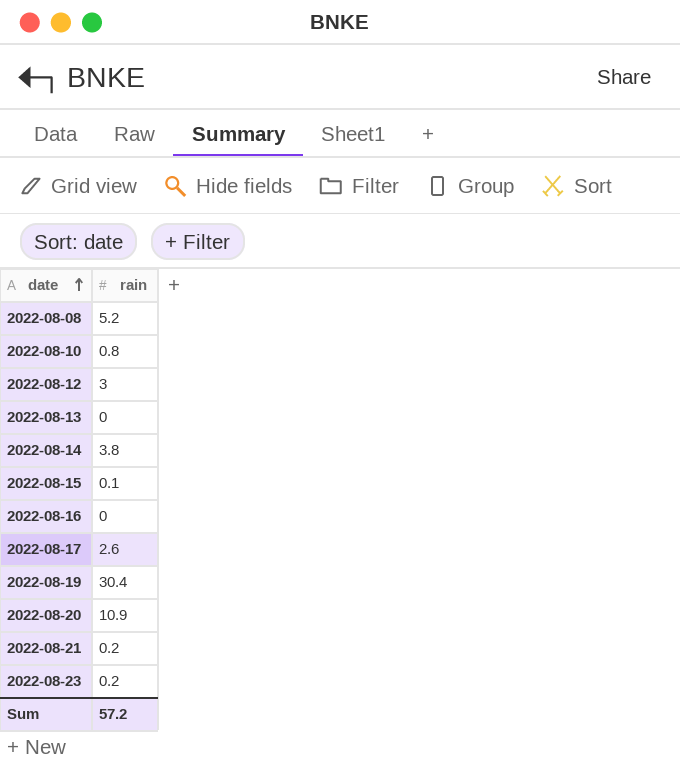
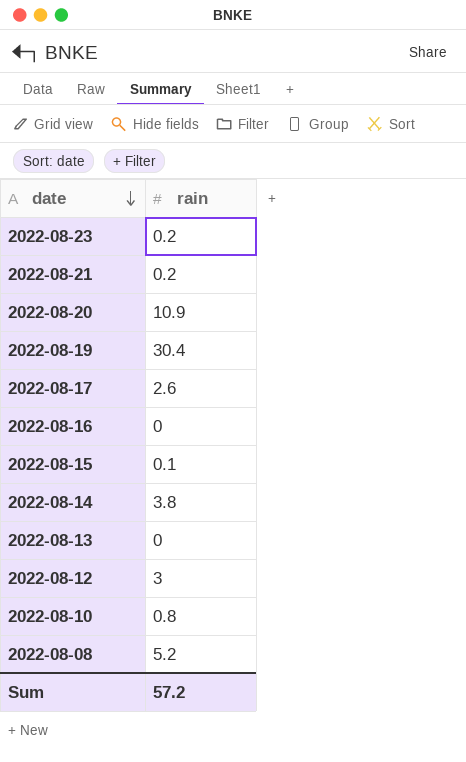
row order: date ascending -> date descending

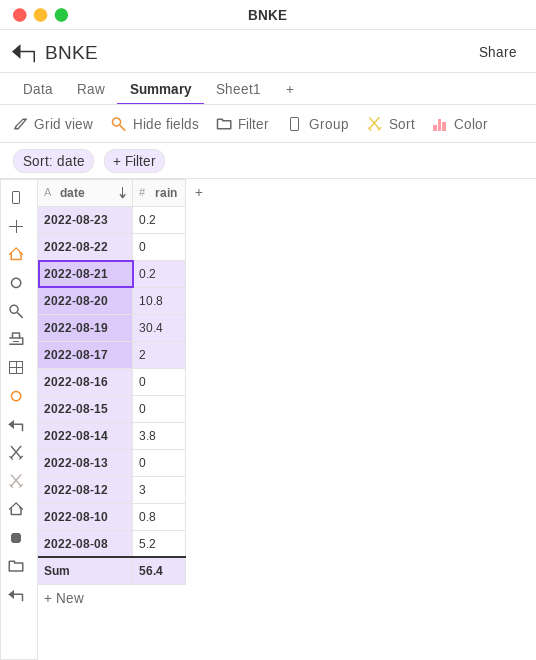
row 2022-08-22: none -> 0
2022-08-20 | rain: 10.9 -> 10.8
2022-08-17 | rain: 2.6 -> 2
2022-08-15 | rain: 0.1 -> 0
Sum | rain: 57.2 -> 56.4

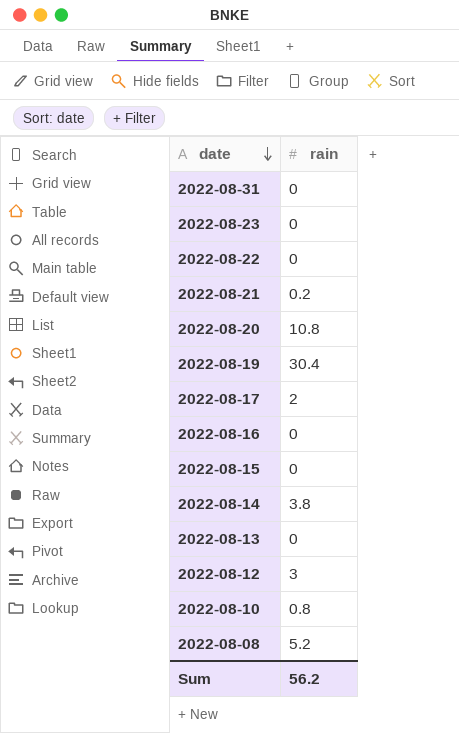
row 2022-08-31: none -> 0
2022-08-23 | rain: 0.2 -> 0
Sum | rain: 56.4 -> 56.2

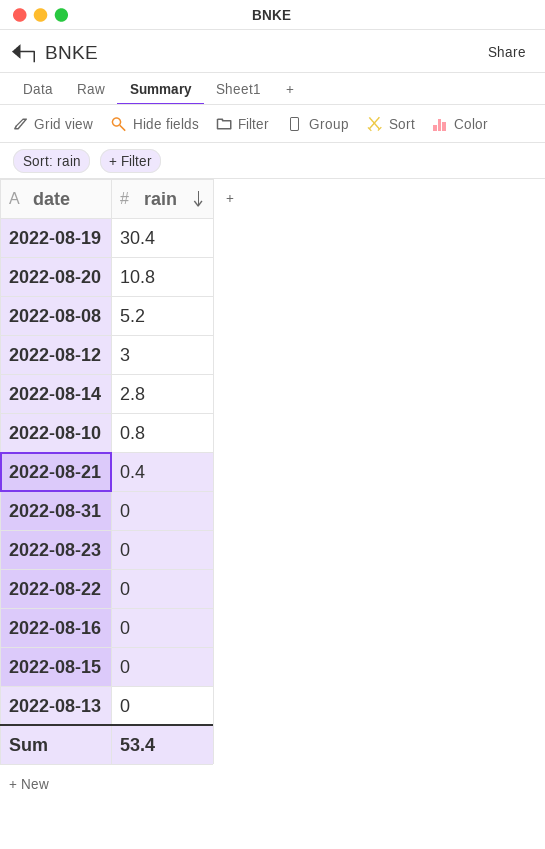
row order: date descending -> rain descending
row 2022-08-17: 2 -> none
2022-08-14 | rain: 3.8 -> 2.8
2022-08-21 | rain: 0.2 -> 0.4
Sum | rain: 56.2 -> 53.4

